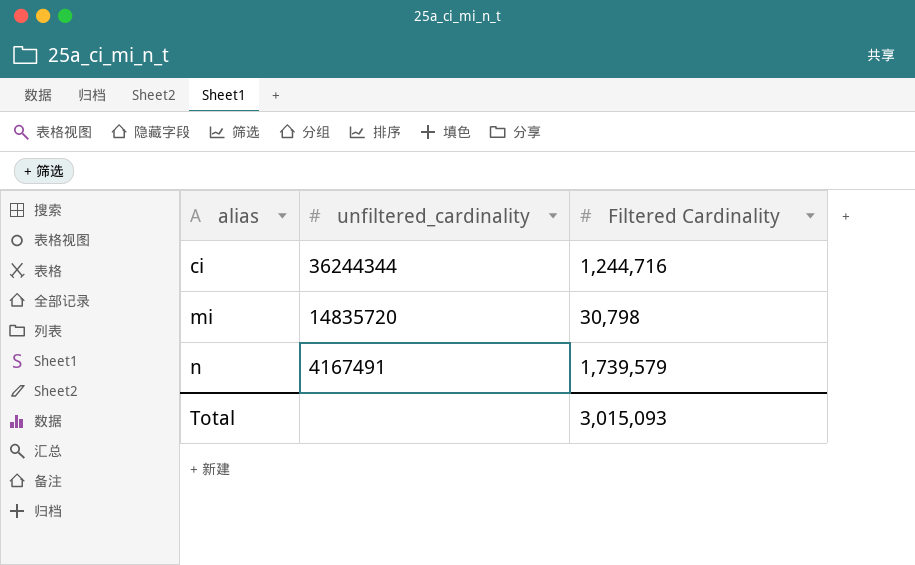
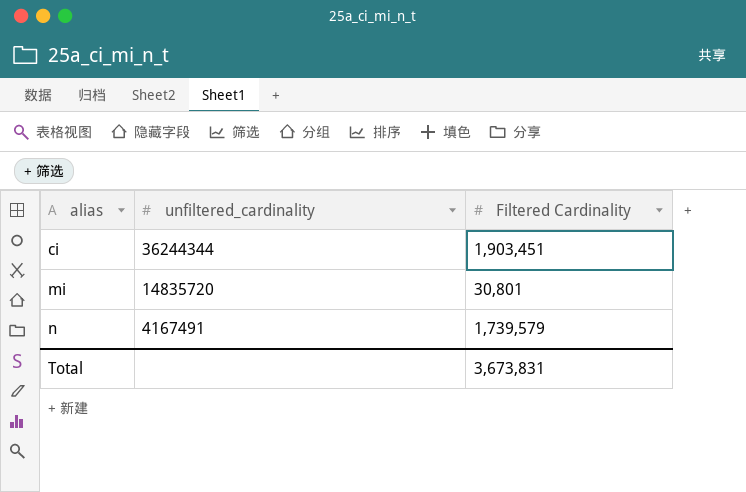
ci | Filtered Cardinality: 1,244,716 -> 1,903,451
mi | Filtered Cardinality: 30,798 -> 30,801
Total | Filtered Cardinality: 3,015,093 -> 3,673,831

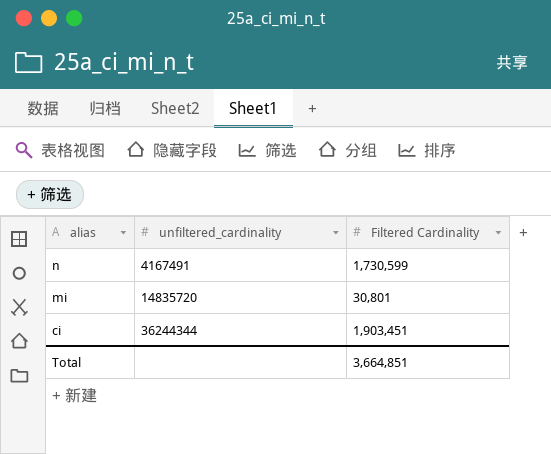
row order: alias ascending -> alias descending
n | Filtered Cardinality: 1,739,579 -> 1,730,599
Total | Filtered Cardinality: 3,673,831 -> 3,664,851

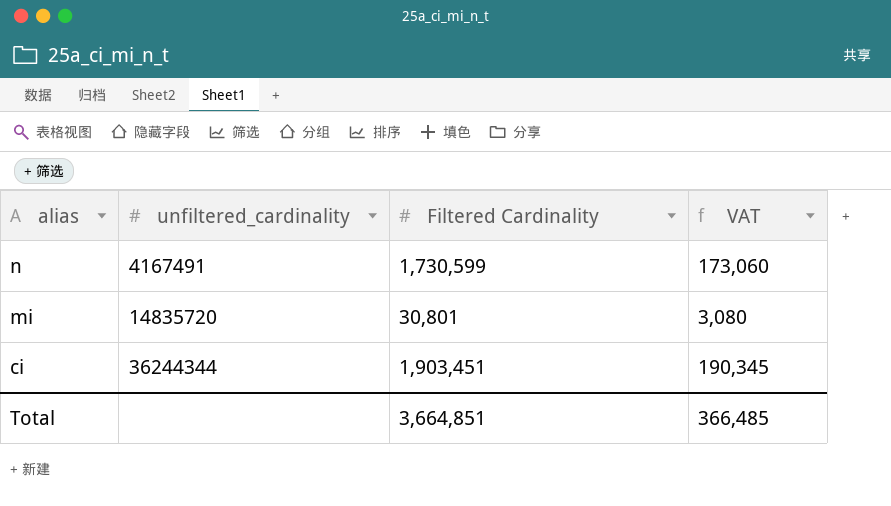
column VAT | formula: none -> [Filtered Cardinality] * 0.1

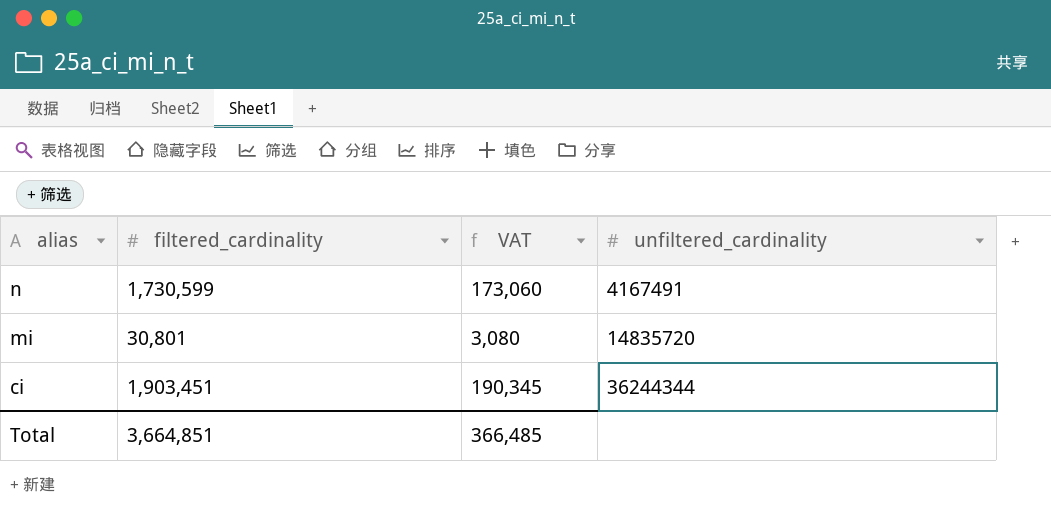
column name: Filtered Cardinality -> filtered_cardinality
column unfiltered_cardinality | position: 2 -> 4

